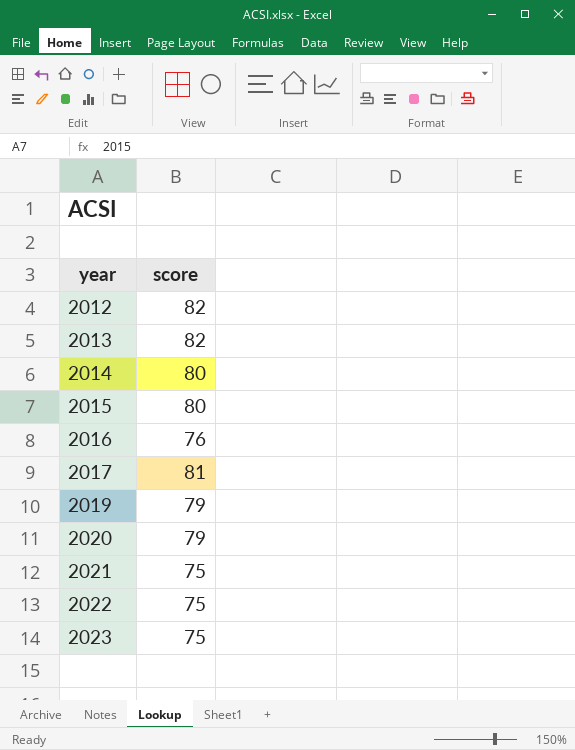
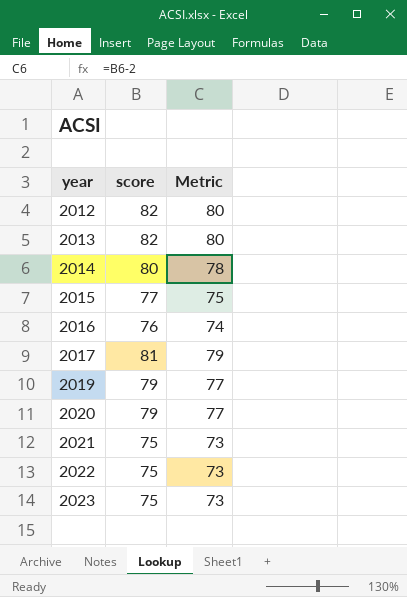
column Metric | formula: none -> [score] - 2
2015 | score: 80 -> 77

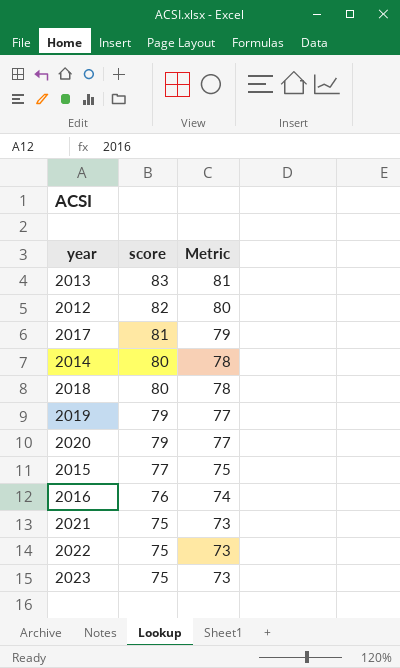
row order: year ascending -> score descending
2013 | score: 82 -> 83
2013 | Metric: 80 -> 81
row 2018: none -> 80 | 78

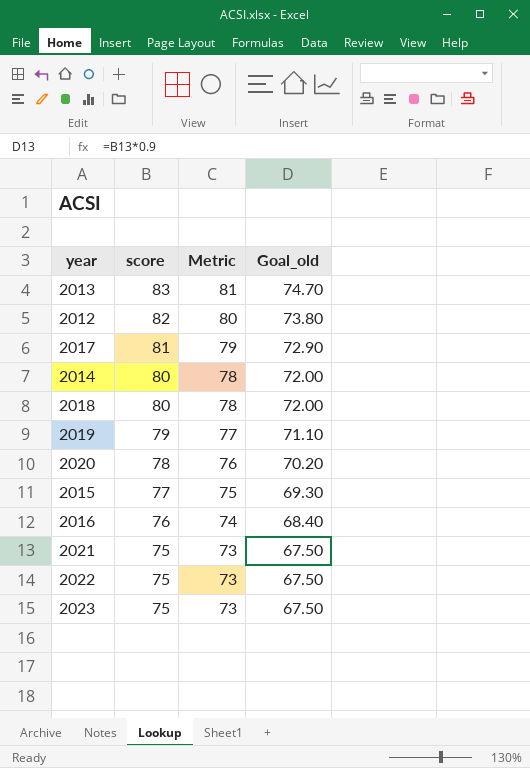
column Goal_old | formula: none -> [score] * 0.9
2020 | score: 79 -> 78
2020 | Metric: 77 -> 76

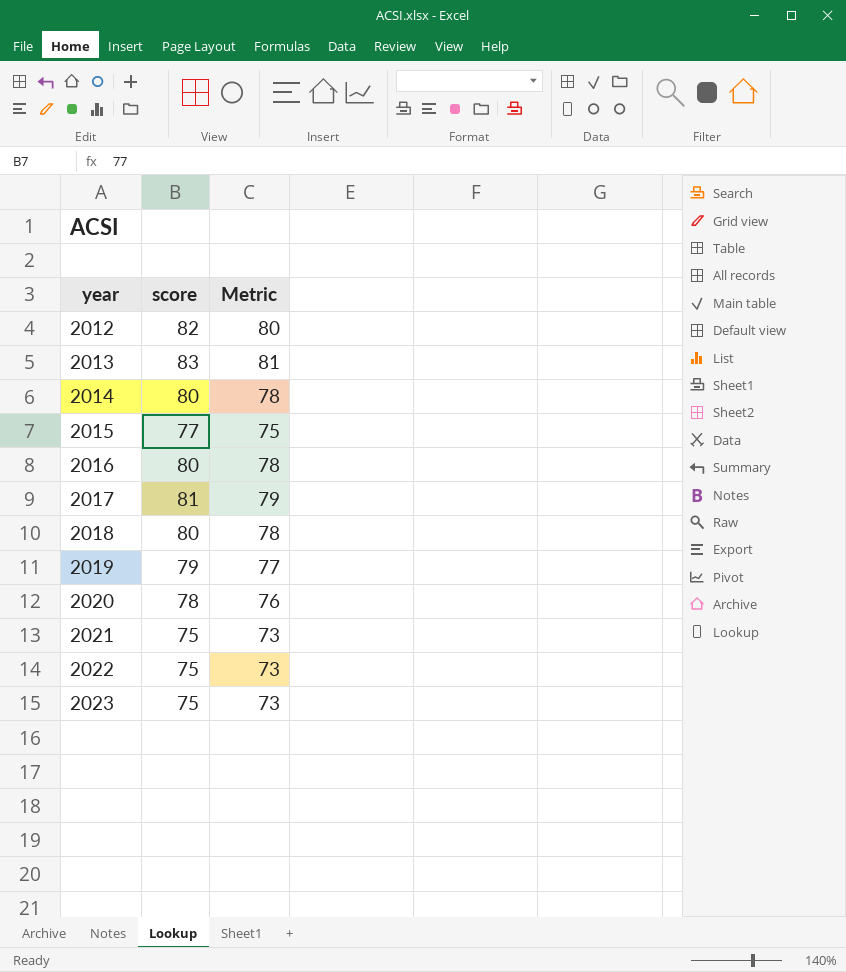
row order: score descending -> year ascending
column Goal_old | formula: [score] * 0.9 -> none
2016 | score: 76 -> 80
2016 | Metric: 74 -> 78

